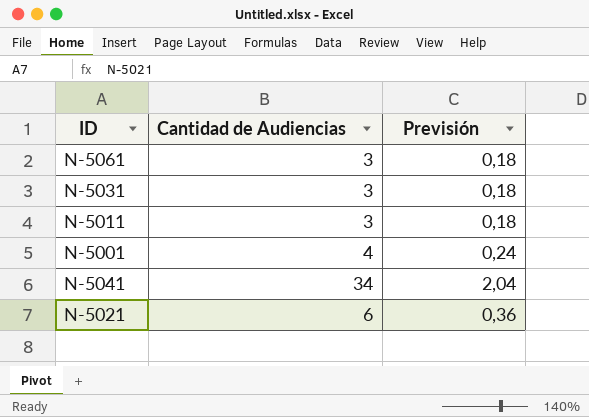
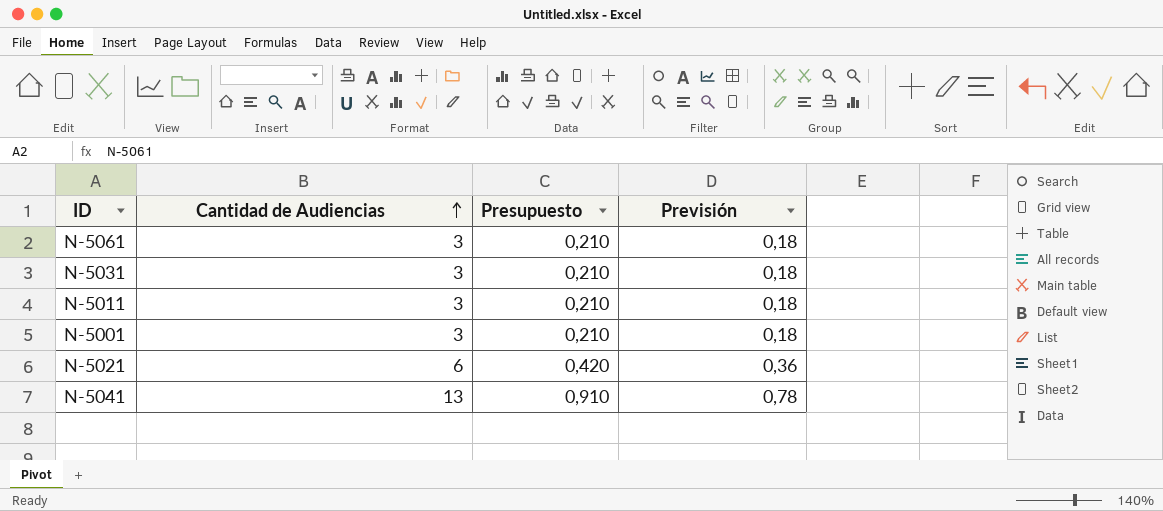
row order: none -> Cantidad de Audiencias ascending
column Presupuesto | formula: none -> [Cantidad de Audiencias] * 0,07
N-5001 | Cantidad de Audiencias: 4 -> 3
N-5001 | Previsión: 0,24 -> 0,18
N-5041 | Cantidad de Audiencias: 34 -> 13
N-5041 | Previsión: 2,04 -> 0,78

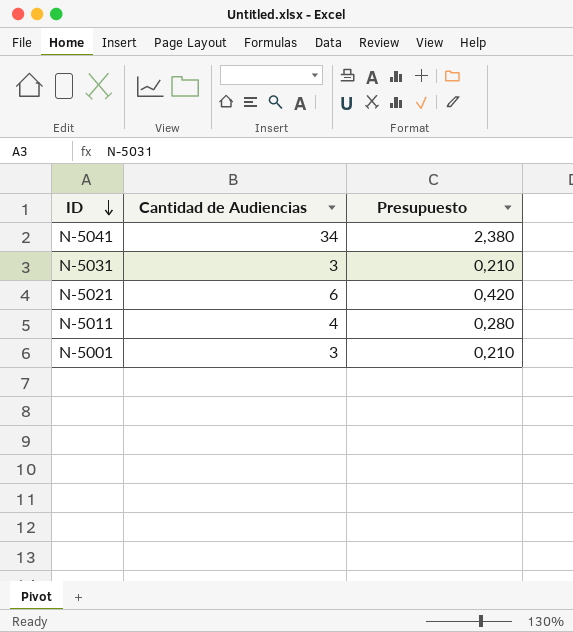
row order: Cantidad de Audiencias ascending -> ID descending
column Previsión | formula: [Cantidad de Audiencias] * 0,06 -> none
row N-5061: 3 | 0,210 | 0,18 -> none
N-5041 | Cantidad de Audiencias: 13 -> 34
N-5041 | Presupuesto: 0,910 -> 2,380
N-5011 | Cantidad de Audiencias: 3 -> 4
N-5011 | Presupuesto: 0,210 -> 0,280

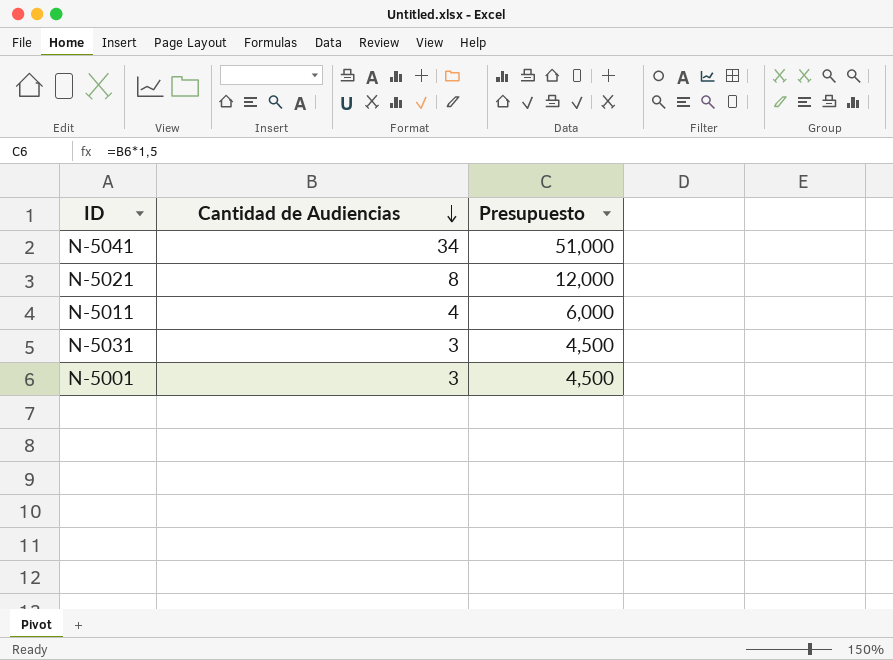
row order: ID descending -> Cantidad de Audiencias descending
column Presupuesto | formula: [Cantidad de Audiencias] * 0,07 -> [Cantidad de Audiencias] * 1,5
N-5021 | Cantidad de Audiencias: 6 -> 8

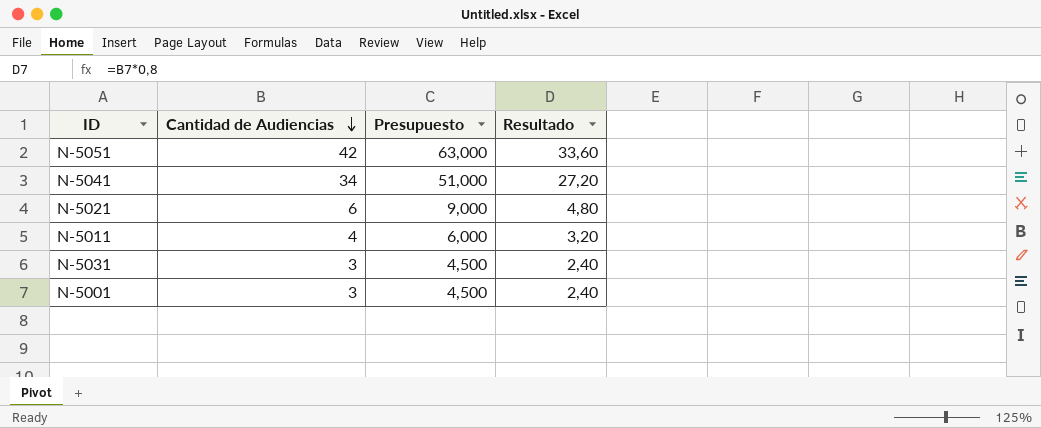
column Resultado | formula: none -> [Cantidad de Audiencias] * 0,8
row N-5051: none -> 42 | 63,000 | 33,60
N-5021 | Cantidad de Audiencias: 8 -> 6
N-5021 | Presupuesto: 12,000 -> 9,000

